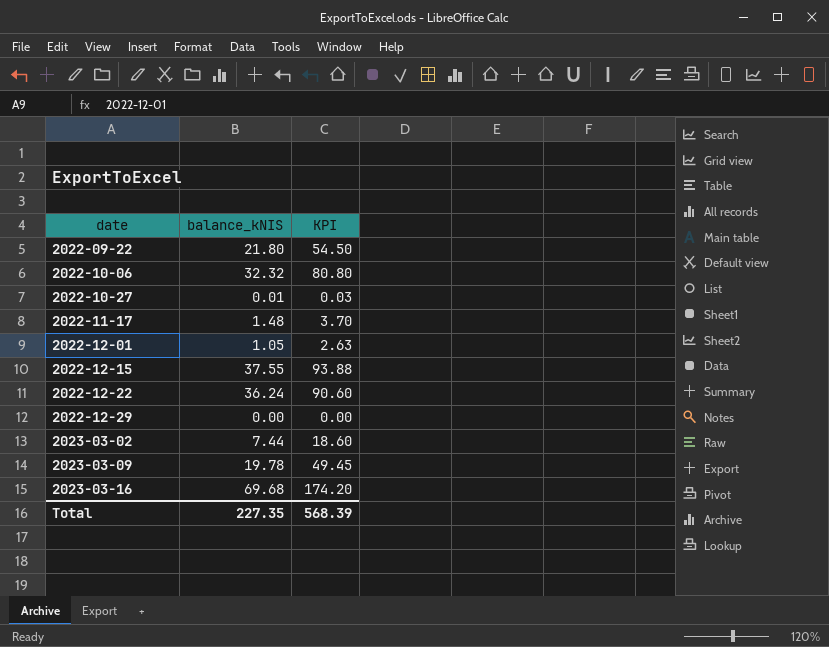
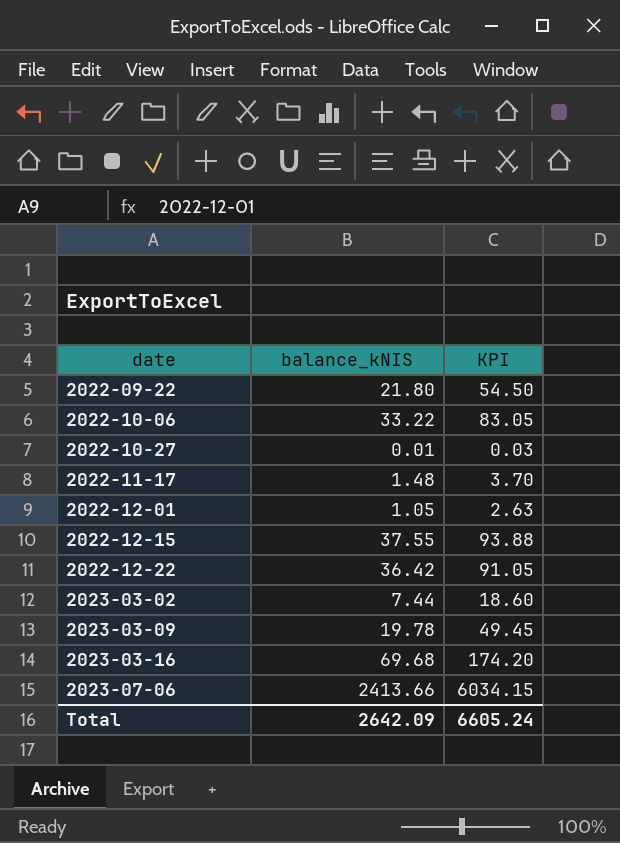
row 2022-12-29: 0.00 | 0.00 -> none
2022-10-06 | balance_kNIS: 32.32 -> 33.22
2022-10-06 | KPI: 80.80 -> 83.05
2022-12-22 | balance_kNIS: 36.24 -> 36.42
2022-12-22 | KPI: 90.60 -> 91.05
row 2023-07-06: none -> 2413.66 | 6034.15
Total | balance_kNIS: 227.35 -> 2642.09
Total | KPI: 568.39 -> 6605.24

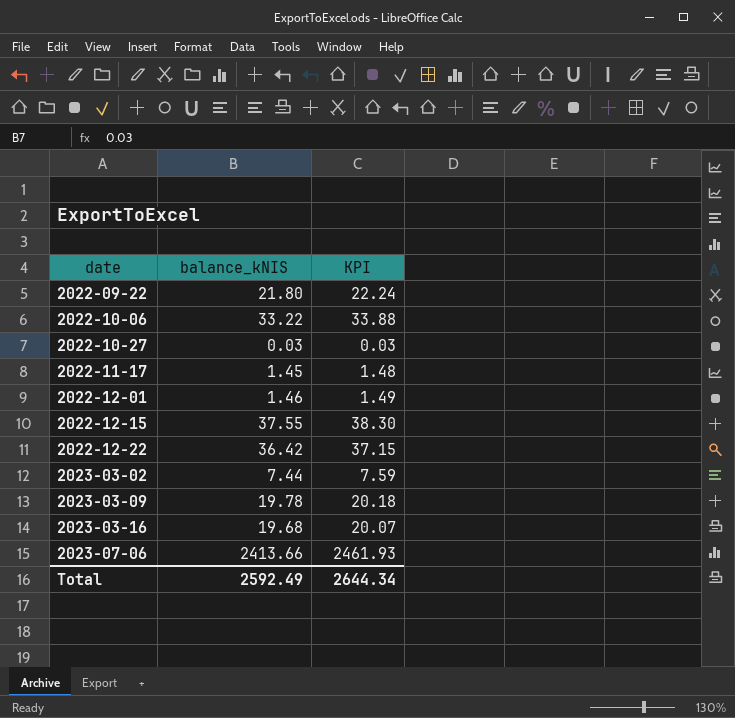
column KPI | formula: [balance_kNIS] * 2.5 -> [balance_kNIS] * 1.02
2022-10-27 | balance_kNIS: 0.01 -> 0.03
2022-11-17 | balance_kNIS: 1.48 -> 1.45
2022-12-01 | balance_kNIS: 1.05 -> 1.46
2023-03-16 | balance_kNIS: 69.68 -> 19.68
Total | balance_kNIS: 2642.09 -> 2592.49
Total | KPI: 6605.24 -> 2644.34

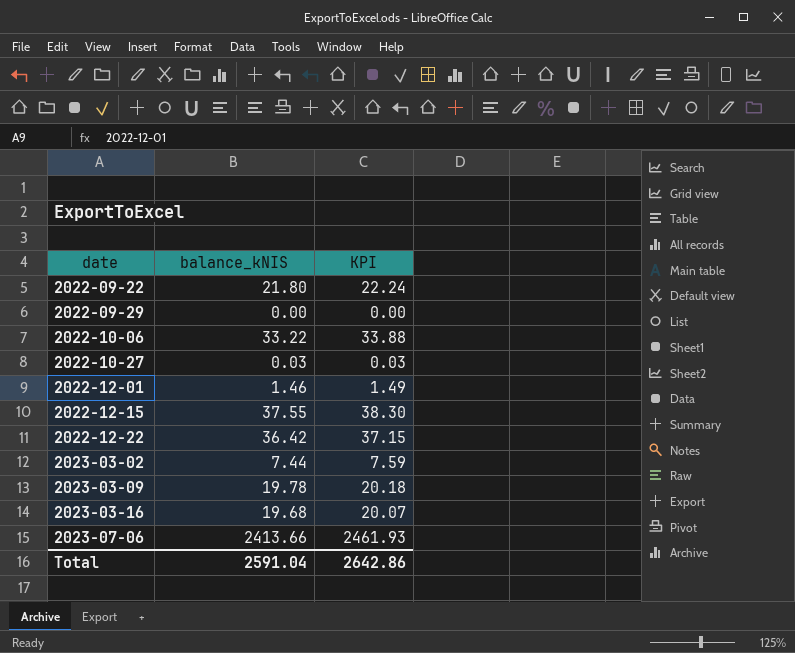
row 2022-11-17: 1.45 | 1.48 -> none
row 2022-09-29: none -> 0.00 | 0.00
Total | balance_kNIS: 2592.49 -> 2591.04
Total | KPI: 2644.34 -> 2642.86

